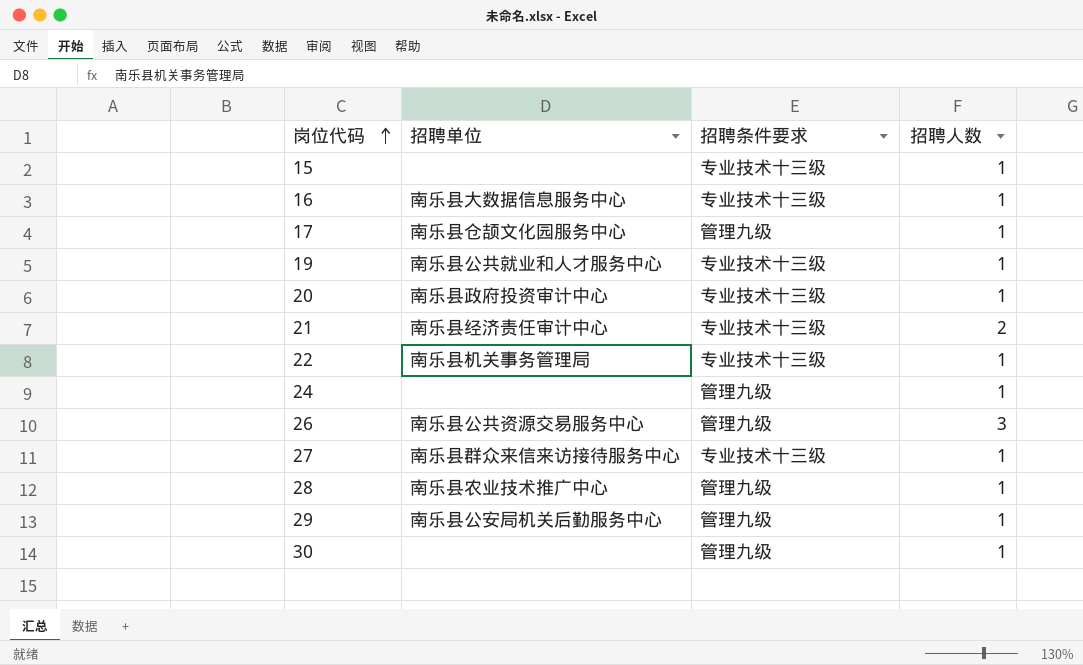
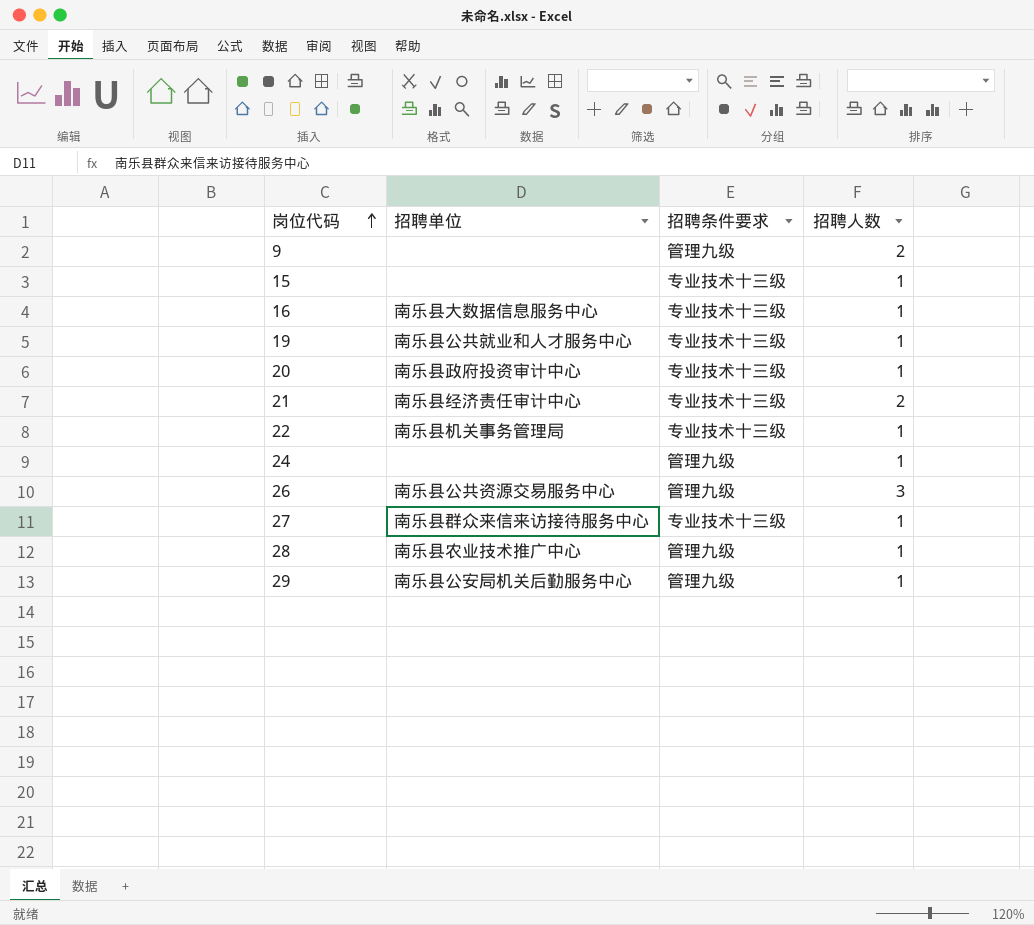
row 17: 南乐县仓颉文化园服务中心 | 管理九级 | 1 -> none
row 30: none | 管理九级 | 1 -> none
row 9: none -> none | 管理九级 | 2

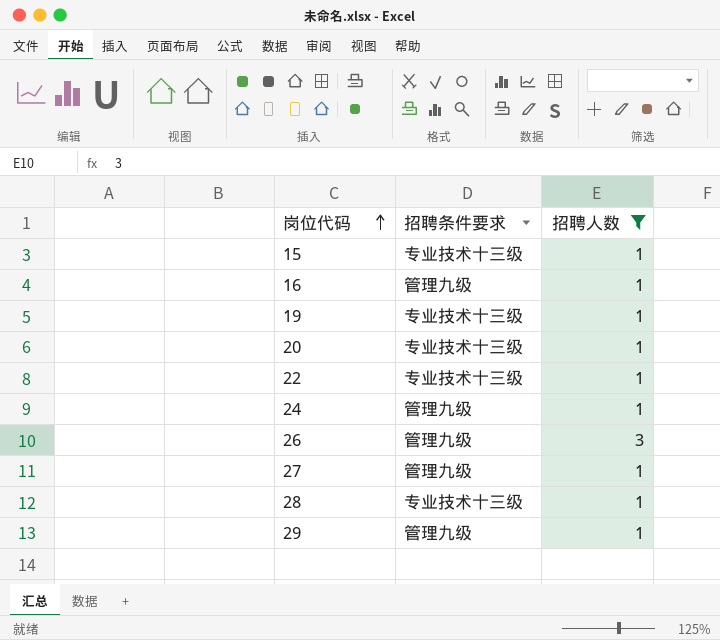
filter: none -> 招聘人数 != 2
column 招聘单位 | position: 2 -> none
16 | 招聘条件要求: 专业技术十三级 -> 管理九级
27 | 招聘条件要求: 专业技术十三级 -> 管理九级
28 | 招聘条件要求: 管理九级 -> 专业技术十三级

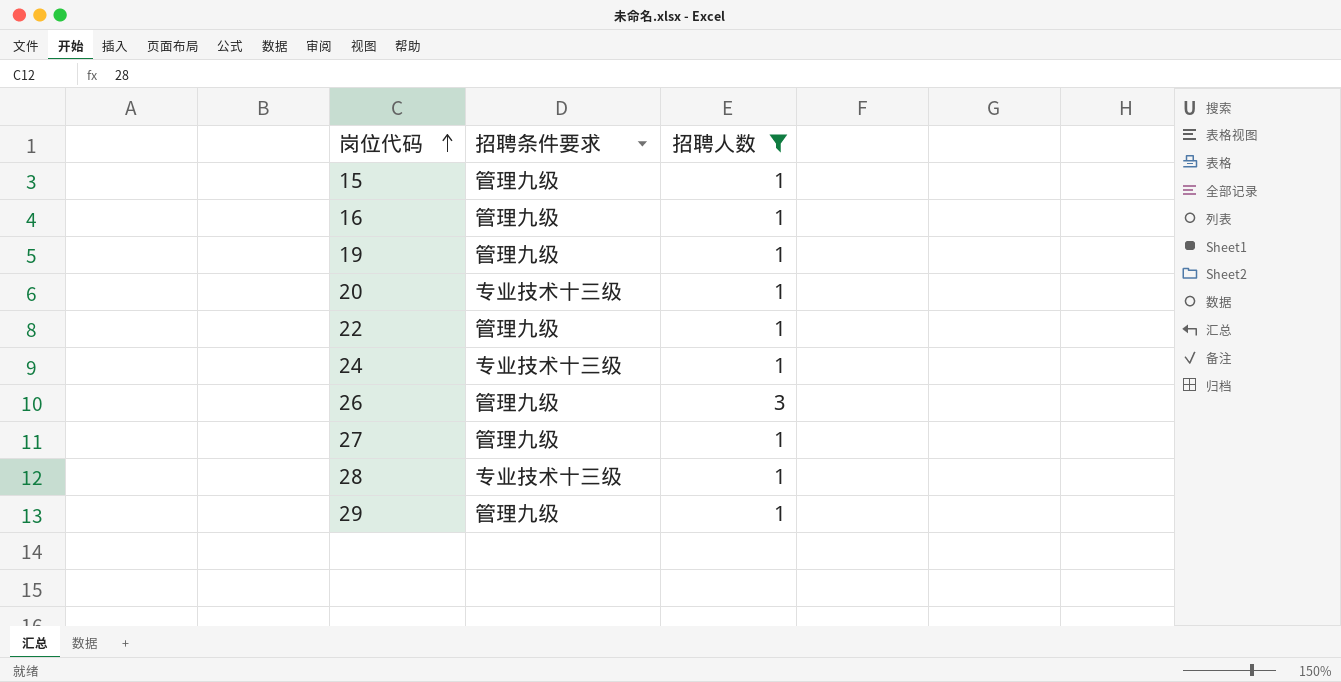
15 | 招聘条件要求: 专业技术十三级 -> 管理九级
19 | 招聘条件要求: 专业技术十三级 -> 管理九级
22 | 招聘条件要求: 专业技术十三级 -> 管理九级
24 | 招聘条件要求: 管理九级 -> 专业技术十三级

